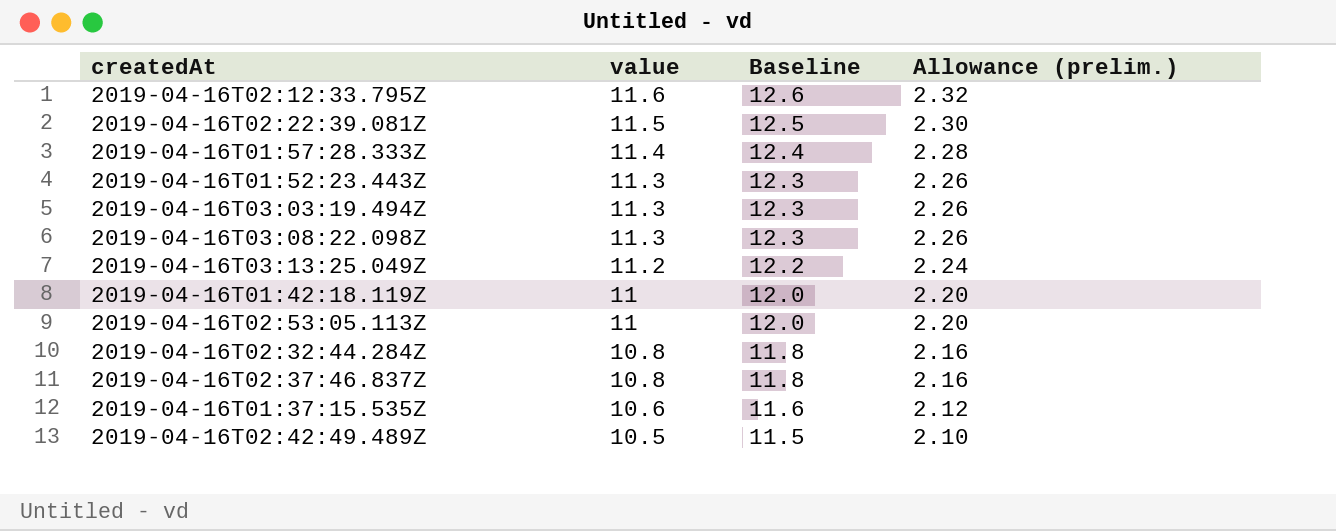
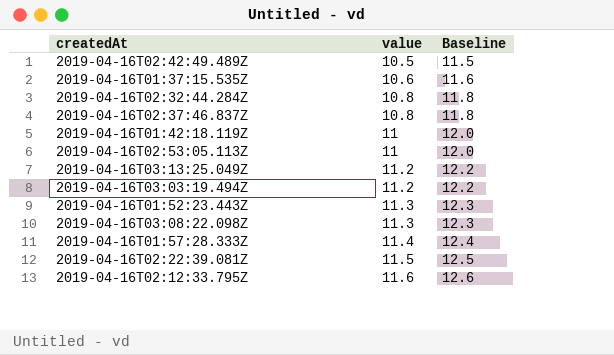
row order: value descending -> value ascending
column Allowance (prelim.) | formula: [value] * 0.2 -> none
2019-04-16T03:03:19.494Z | value: 11.3 -> 11.2
2019-04-16T03:03:19.494Z | Baseline: 12.3 -> 12.2

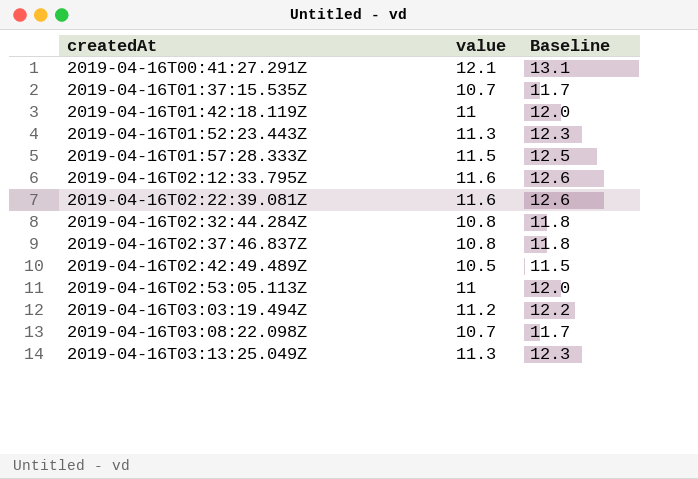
row order: value ascending -> createdAt ascending
row 2019-04-16T00:41:27.291Z: none -> 12.1 | 13.1
2019-04-16T01:37:15.535Z | value: 10.6 -> 10.7
2019-04-16T01:37:15.535Z | Baseline: 11.6 -> 11.7
2019-04-16T01:57:28.333Z | value: 11.4 -> 11.5
2019-04-16T01:57:28.333Z | Baseline: 12.4 -> 12.5
2019-04-16T02:22:39.081Z | value: 11.5 -> 11.6
2019-04-16T02:22:39.081Z | Baseline: 12.5 -> 12.6
2019-04-16T03:08:22.098Z | value: 11.3 -> 10.7
2019-04-16T03:08:22.098Z | Baseline: 12.3 -> 11.7
2019-04-16T03:13:25.049Z | value: 11.2 -> 11.3
2019-04-16T03:13:25.049Z | Baseline: 12.2 -> 12.3

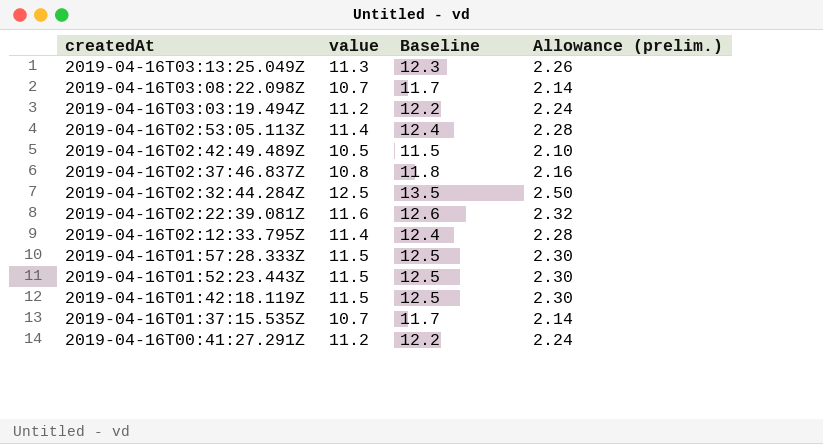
row order: createdAt ascending -> createdAt descending
column Allowance (prelim.) | formula: none -> [value] * 0.2
2019-04-16T02:53:05.113Z | value: 11 -> 11.4
2019-04-16T02:53:05.113Z | Baseline: 12.0 -> 12.4
2019-04-16T02:32:44.284Z | value: 10.8 -> 12.5
2019-04-16T02:32:44.284Z | Baseline: 11.8 -> 13.5
2019-04-16T02:12:33.795Z | value: 11.6 -> 11.4
2019-04-16T02:12:33.795Z | Baseline: 12.6 -> 12.4
2019-04-16T01:52:23.443Z | value: 11.3 -> 11.5
2019-04-16T01:52:23.443Z | Baseline: 12.3 -> 12.5
2019-04-16T01:42:18.119Z | value: 11 -> 11.5
2019-04-16T01:42:18.119Z | Baseline: 12.0 -> 12.5
2019-04-16T00:41:27.291Z | value: 12.1 -> 11.2
2019-04-16T00:41:27.291Z | Baseline: 13.1 -> 12.2

